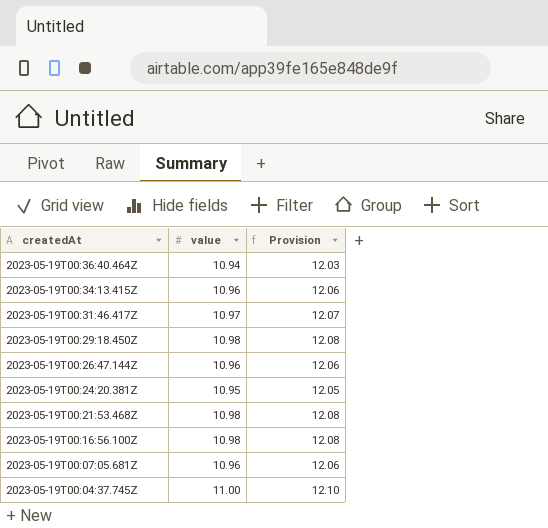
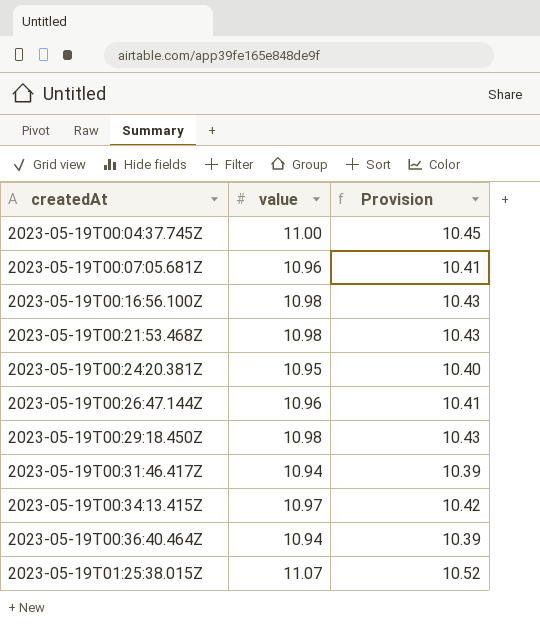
row order: createdAt descending -> createdAt ascending
column Provision | formula: [value] * 1.1 -> [value] * 0.95
2023-05-19T00:31:46.417Z | value: 10.97 -> 10.94
2023-05-19T00:34:13.415Z | value: 10.96 -> 10.97
row 2023-05-19T01:25:38.015Z: none -> 11.07 | 10.52

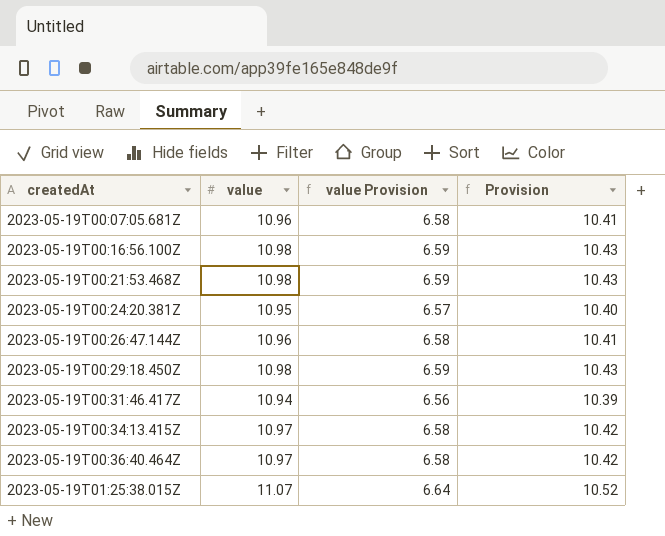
column value Provision | formula: none -> [value] * 0.6
row 2023-05-19T00:04:37.745Z: 11.00 | 10.45 -> none
2023-05-19T00:36:40.464Z | value: 10.94 -> 10.97
2023-05-19T00:36:40.464Z | Provision: 10.39 -> 10.42

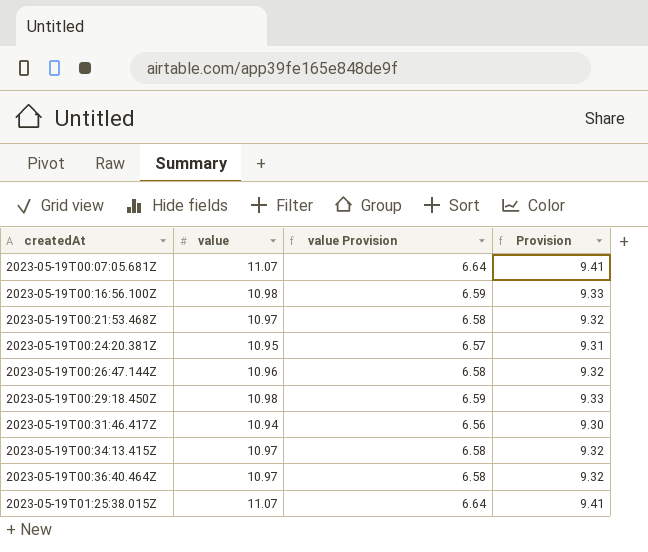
column Provision | formula: [value] * 0.95 -> [value] * 0.85
2023-05-19T00:07:05.681Z | value: 10.96 -> 11.07
2023-05-19T00:07:05.681Z | value Provision: 6.58 -> 6.64
2023-05-19T00:21:53.468Z | value: 10.98 -> 10.97
2023-05-19T00:21:53.468Z | value Provision: 6.59 -> 6.58

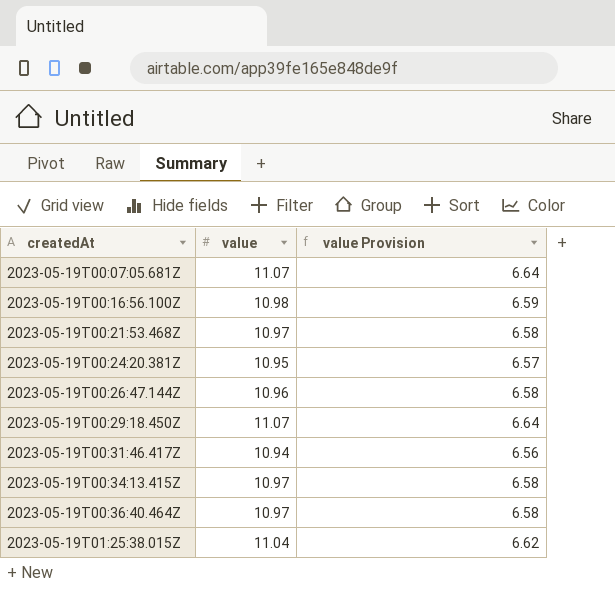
column Provision | formula: [value] * 0.85 -> none
2023-05-19T00:29:18.450Z | value: 10.98 -> 11.07
2023-05-19T00:29:18.450Z | value Provision: 6.59 -> 6.64
2023-05-19T01:25:38.015Z | value: 11.07 -> 11.04
2023-05-19T01:25:38.015Z | value Provision: 6.64 -> 6.62

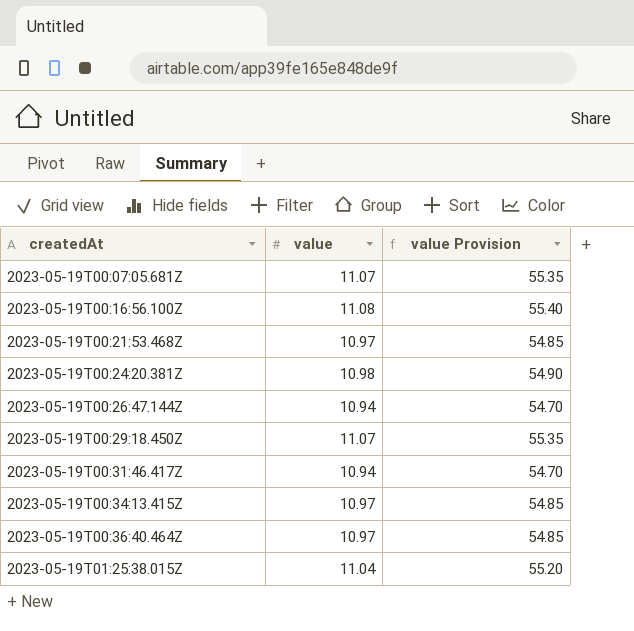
column value Provision | formula: [value] * 0.6 -> [value] * 5
2023-05-19T00:16:56.100Z | value: 10.98 -> 11.08
2023-05-19T00:24:20.381Z | value: 10.95 -> 10.98
2023-05-19T00:26:47.144Z | value: 10.96 -> 10.94

